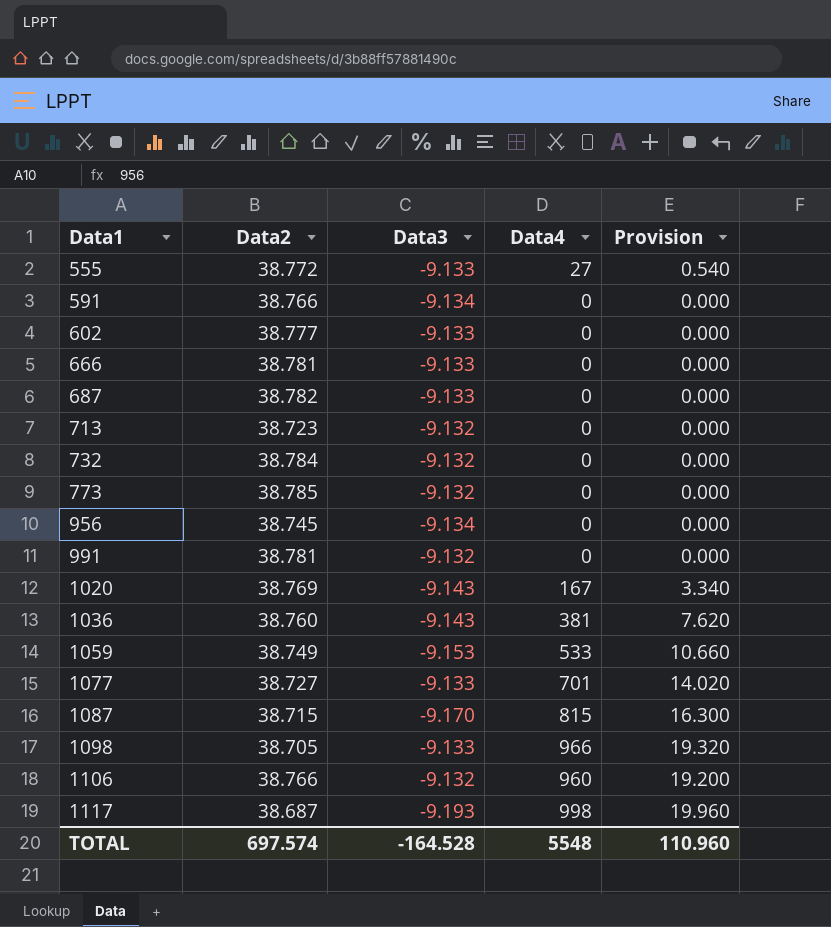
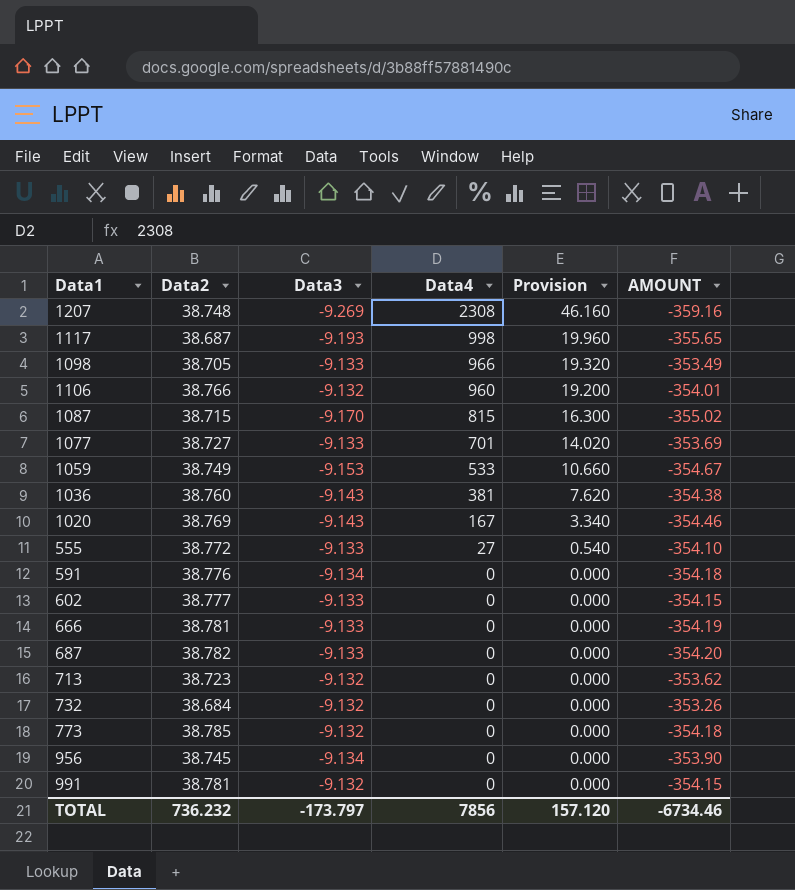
row order: Data1 ascending -> Data4 descending
column AMOUNT | formula: none -> [Data2] * [Data3]
row 1207: none -> 38.748 | -9.269 | 2308 | 46.160 | -359.16
591 | Data2: 38.766 -> 38.776
732 | Data2: 38.784 -> 38.684
TOTAL | Data2: 697.574 -> 736.232
TOTAL | Data3: -164.528 -> -173.797
TOTAL | Data4: 5548 -> 7856
TOTAL | Provision: 110.960 -> 157.120

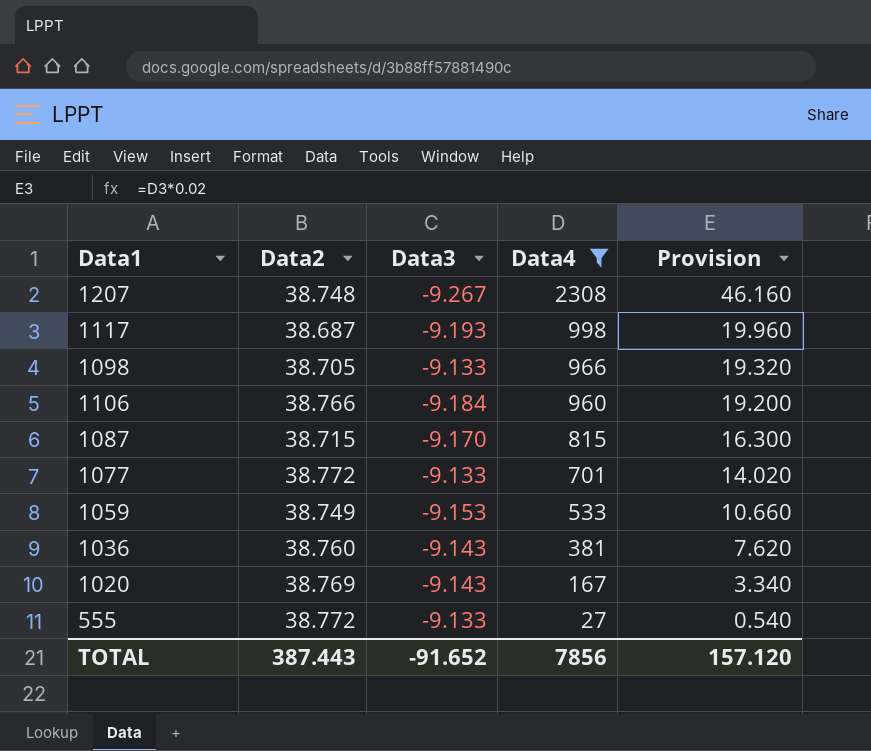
filter: none -> Data4 != 0
column AMOUNT | formula: [Data2] * [Data3] -> none
1207 | Data3: -9.269 -> -9.267
1106 | Data3: -9.132 -> -9.184
1077 | Data2: 38.727 -> 38.772
TOTAL | Data2: 736.232 -> 387.443
TOTAL | Data3: -173.797 -> -91.652

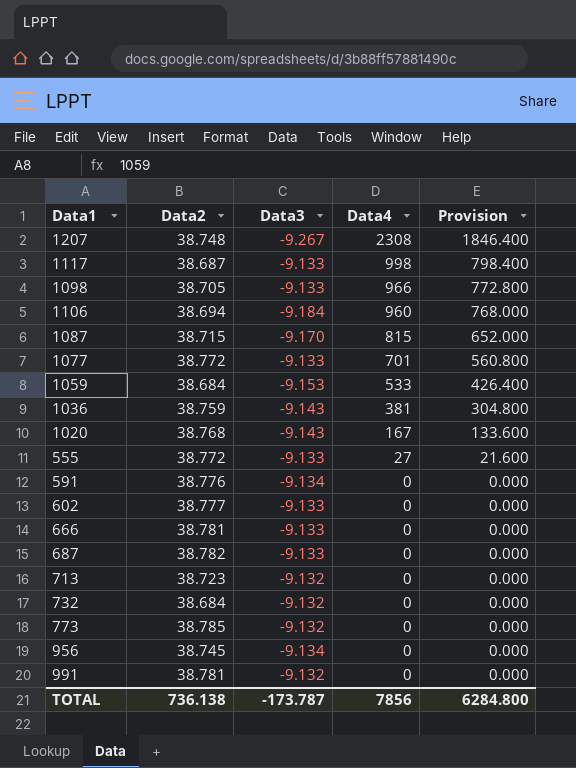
filter: Data4 != 0 -> none
column Provision | formula: [Data4] * 0.02 -> [Data4] * 0.8
1117 | Data3: -9.193 -> -9.133
1106 | Data2: 38.766 -> 38.694
1059 | Data2: 38.749 -> 38.684
1036 | Data2: 38.760 -> 38.759
1020 | Data2: 38.769 -> 38.768
TOTAL | Data2: 387.443 -> 736.138
TOTAL | Data3: -91.652 -> -173.787
TOTAL | Provision: 157.120 -> 6284.800

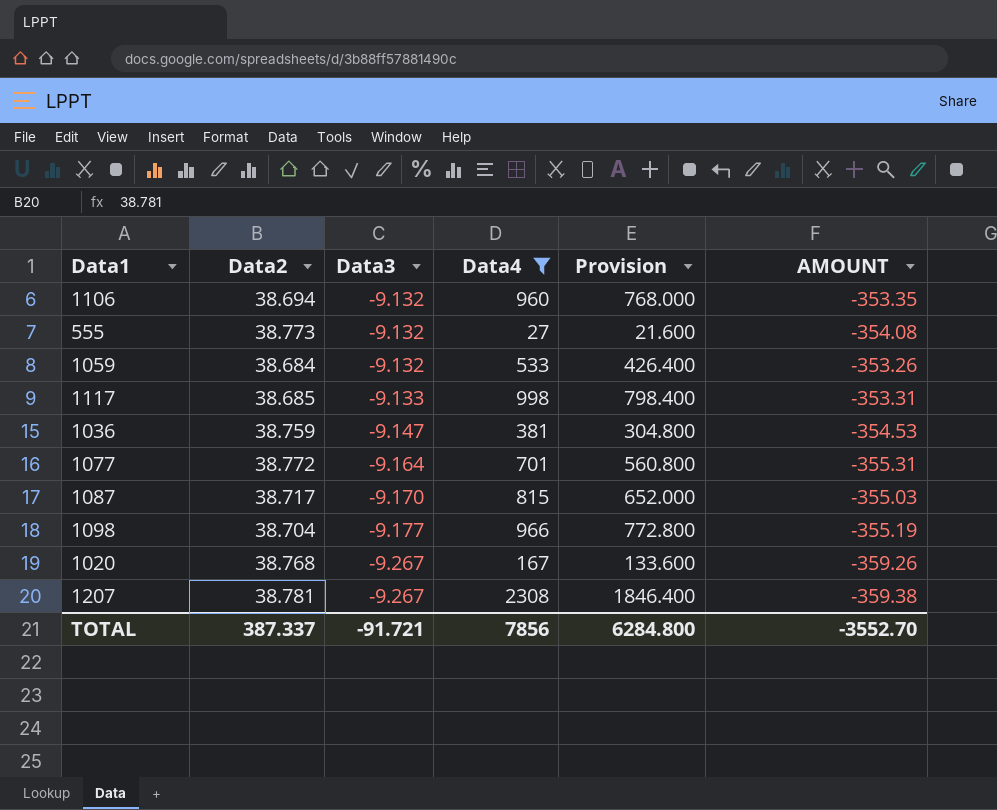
filter: none -> Data4 != 0
row order: Data4 descending -> Data3 descending
column AMOUNT | formula: none -> [Data2] * [Data3]
1106 | Data3: -9.184 -> -9.132
555 | Data2: 38.772 -> 38.773
555 | Data3: -9.133 -> -9.132
1059 | Data3: -9.153 -> -9.132
1117 | Data2: 38.687 -> 38.685
1036 | Data3: -9.143 -> -9.147
1077 | Data3: -9.133 -> -9.164
1087 | Data2: 38.715 -> 38.717
1098 | Data2: 38.705 -> 38.704
1098 | Data3: -9.133 -> -9.177
1020 | Data3: -9.143 -> -9.267
1207 | Data2: 38.748 -> 38.781
TOTAL | Data2: 736.138 -> 387.337
TOTAL | Data3: -173.787 -> -91.721

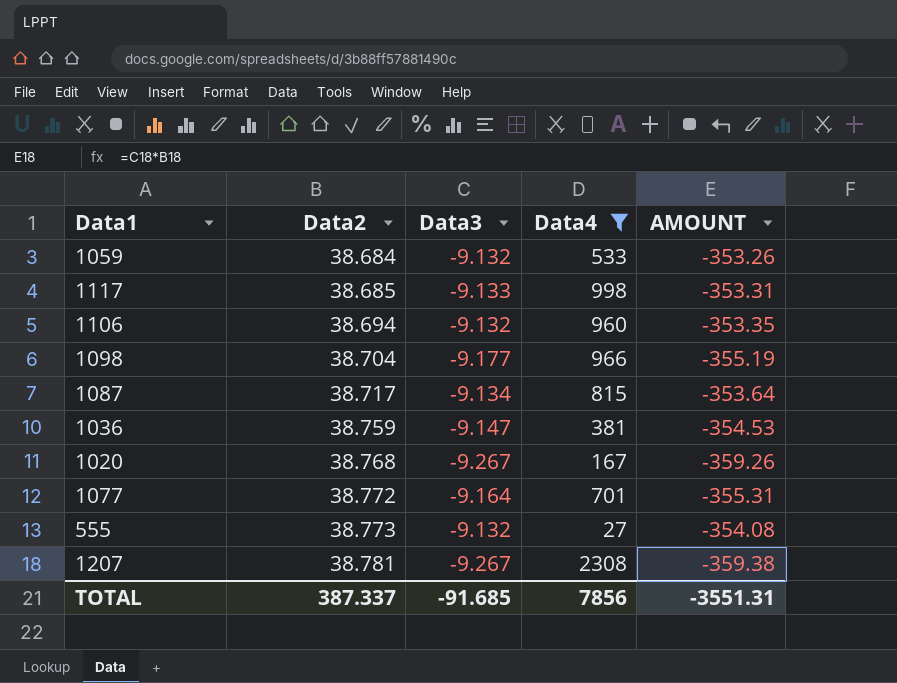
row order: Data3 descending -> Data2 ascending
column Provision | formula: [Data4] * 0.8 -> none
1087 | Data3: -9.170 -> -9.134
1087 | AMOUNT: -355.03 -> -353.64
TOTAL | Data3: -91.721 -> -91.685
TOTAL | AMOUNT: -3552.70 -> -3551.31

